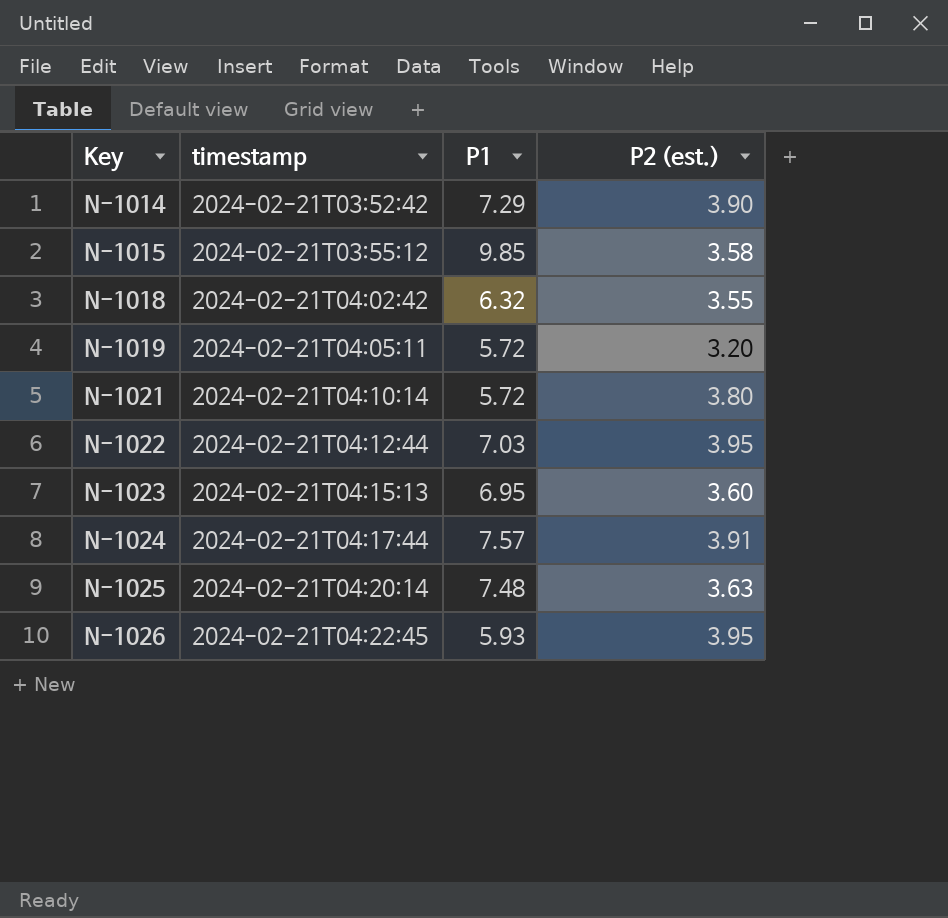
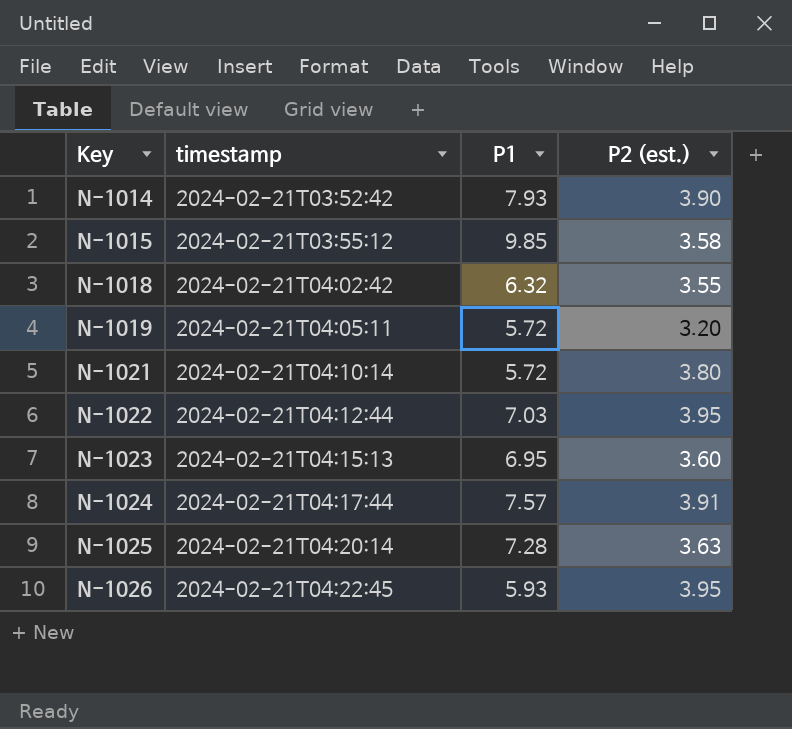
N-1014 | P1: 7.29 -> 7.93
N-1025 | P1: 7.48 -> 7.28

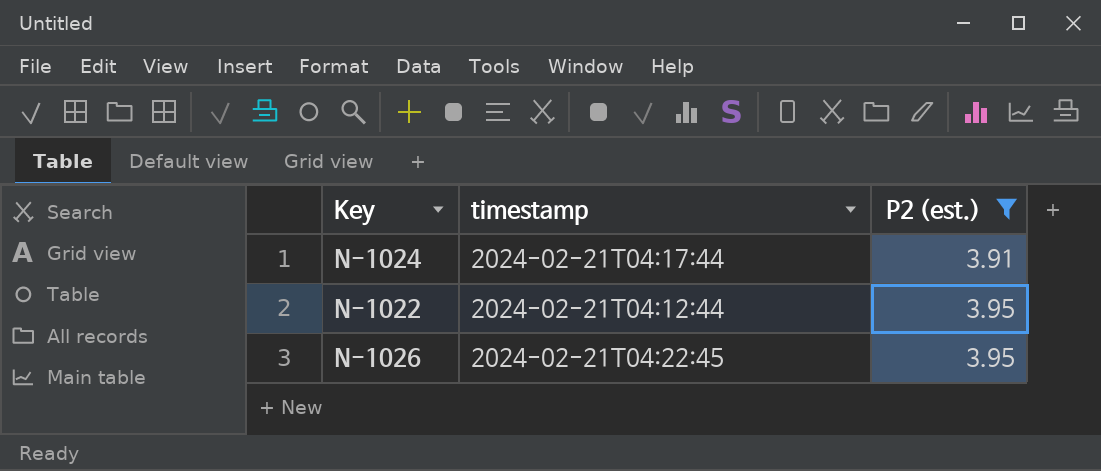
filter: none -> P2 (est.) >= 3.91
row order: Key ascending -> P2 (est.) ascending
column P1 | position: 3 -> none

